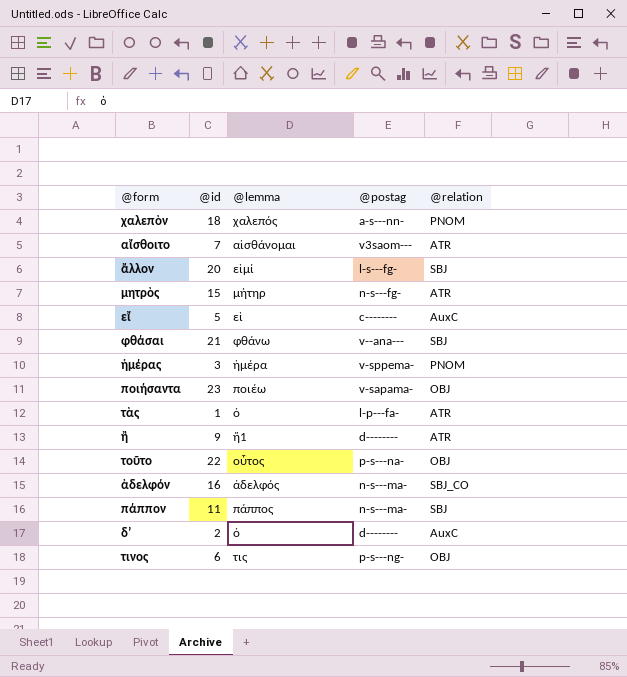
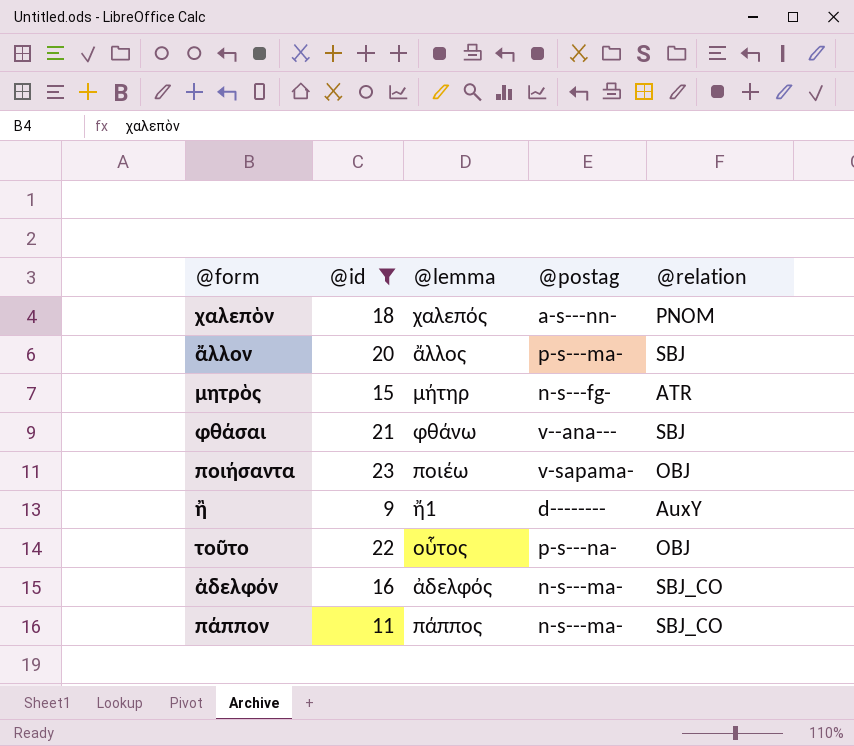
filter: none -> @id >= 9
ἄλλον | @lemma: εἰμί -> ἄλλος
ἄλλον | @postag: l-s---fg- -> p-s---ma-
ἢ | @relation: ATR -> AuxY
πάππον | @relation: SBJ -> SBJ_CO

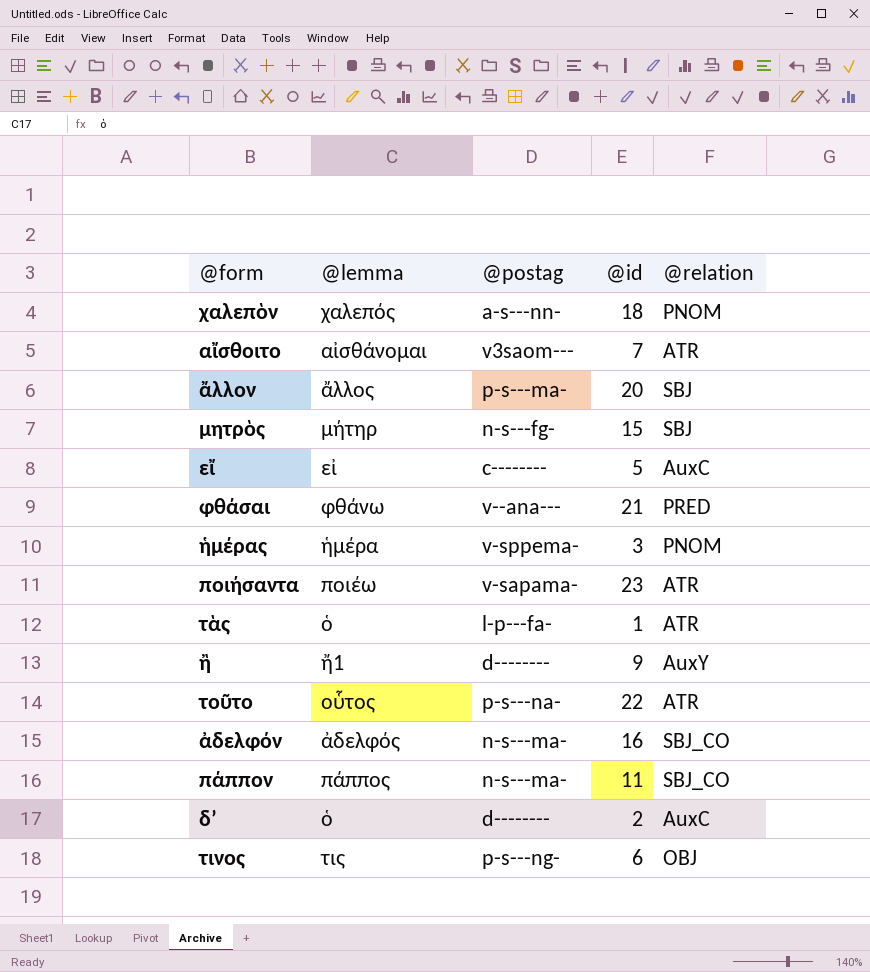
filter: @id >= 9 -> none
column @id | position: 2 -> 4
μητρὸς | @relation: ATR -> SBJ
φθάσαι | @relation: SBJ -> PRED
ποιήσαντα | @relation: OBJ -> ATR
τοῦτο | @relation: OBJ -> ATR

